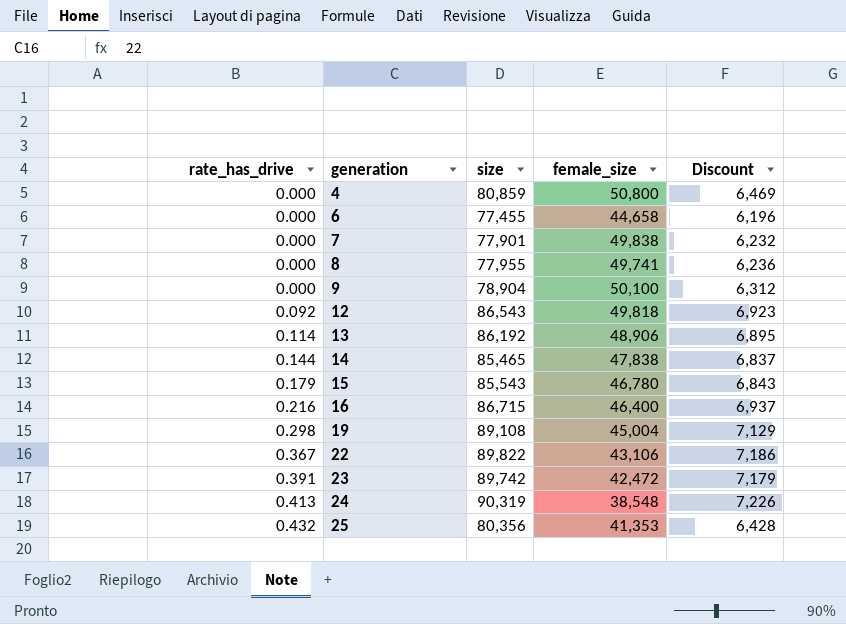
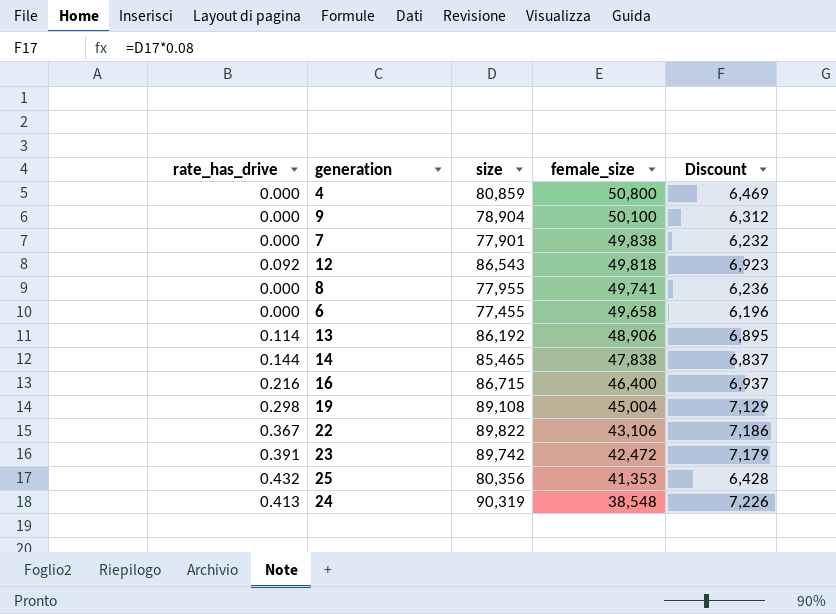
row order: rate_has_drive ascending -> female_size descending
row 15: 0.179 | 85,543 | 46,780 | 6,843 -> none
6 | female_size: 44,658 -> 49,658

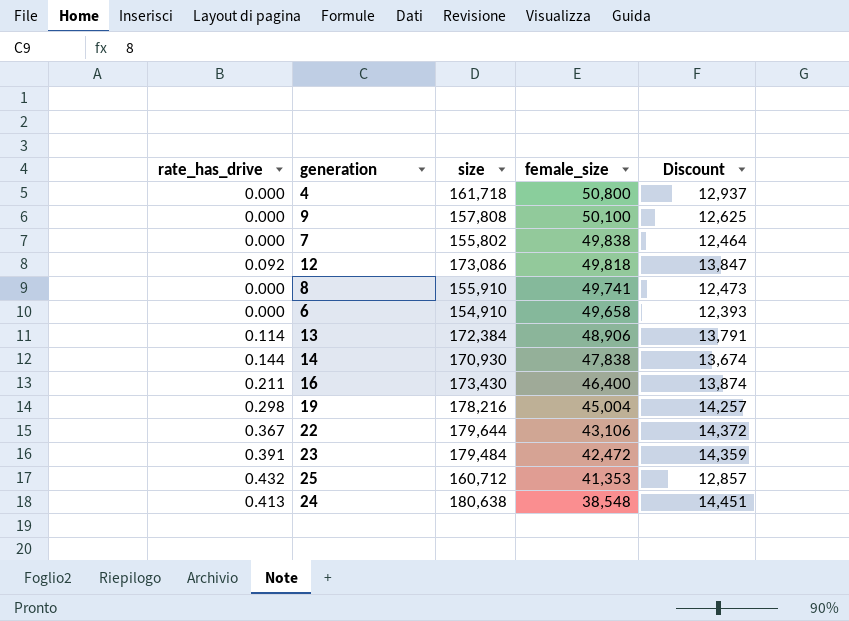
4 | size: 80,859 -> 161,718
4 | Discount: 6,469 -> 12,937
9 | size: 78,904 -> 157,808
9 | Discount: 6,312 -> 12,625
7 | size: 77,901 -> 155,802
7 | Discount: 6,232 -> 12,464
12 | size: 86,543 -> 173,086
12 | Discount: 6,923 -> 13,847
8 | size: 77,955 -> 155,910
8 | Discount: 6,236 -> 12,473
6 | size: 77,455 -> 154,910
6 | Discount: 6,196 -> 12,393
13 | size: 86,192 -> 172,384
13 | Discount: 6,895 -> 13,791
14 | size: 85,465 -> 170,930
14 | Discount: 6,837 -> 13,674
16 | rate_has_drive: 0.216 -> 0.211
16 | size: 86,715 -> 173,430
16 | Discount: 6,937 -> 13,874
19 | size: 89,108 -> 178,216
19 | Discount: 7,129 -> 14,257
22 | size: 89,822 -> 179,644
22 | Discount: 7,186 -> 14,372
23 | size: 89,742 -> 179,484
23 | Discount: 7,179 -> 14,359
25 | size: 80,356 -> 160,712
25 | Discount: 6,428 -> 12,857
24 | size: 90,319 -> 180,638
24 | Discount: 7,226 -> 14,451

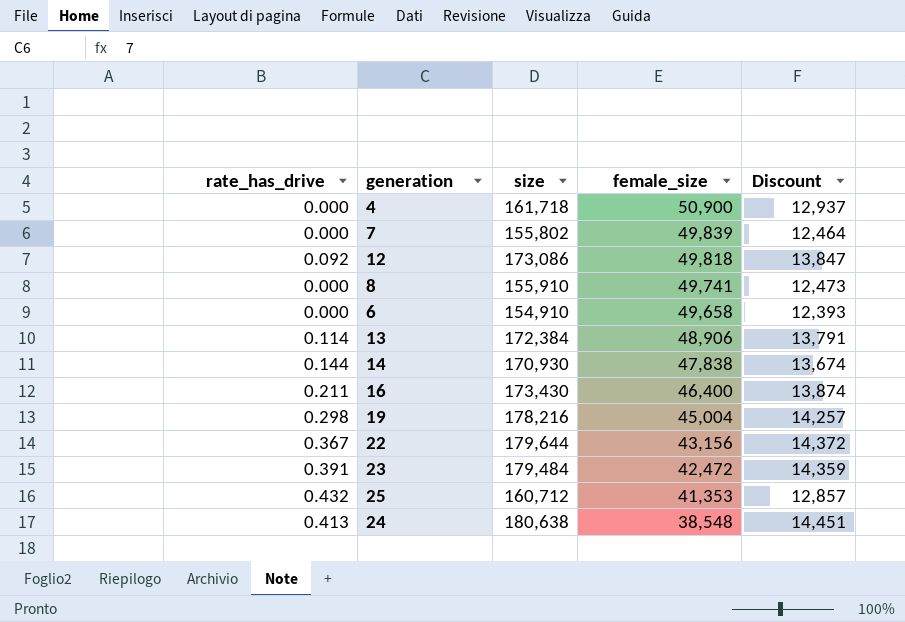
row 9: 0.000 | 157,808 | 50,100 | 12,625 -> none
4 | female_size: 50,800 -> 50,900
7 | female_size: 49,838 -> 49,839
22 | female_size: 43,106 -> 43,156

